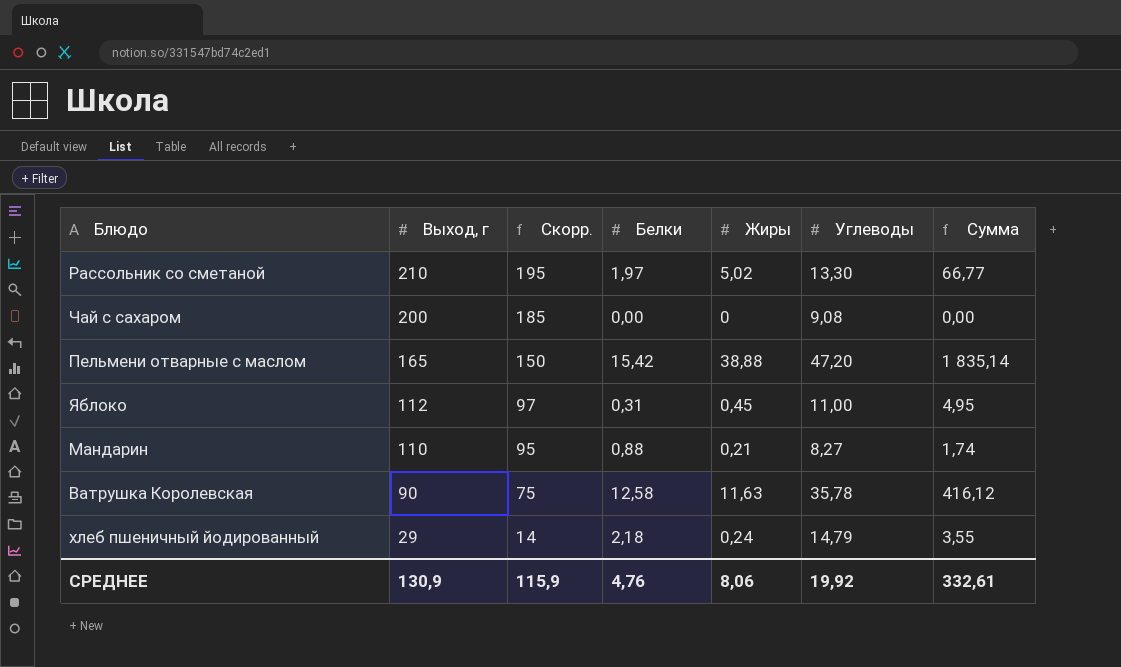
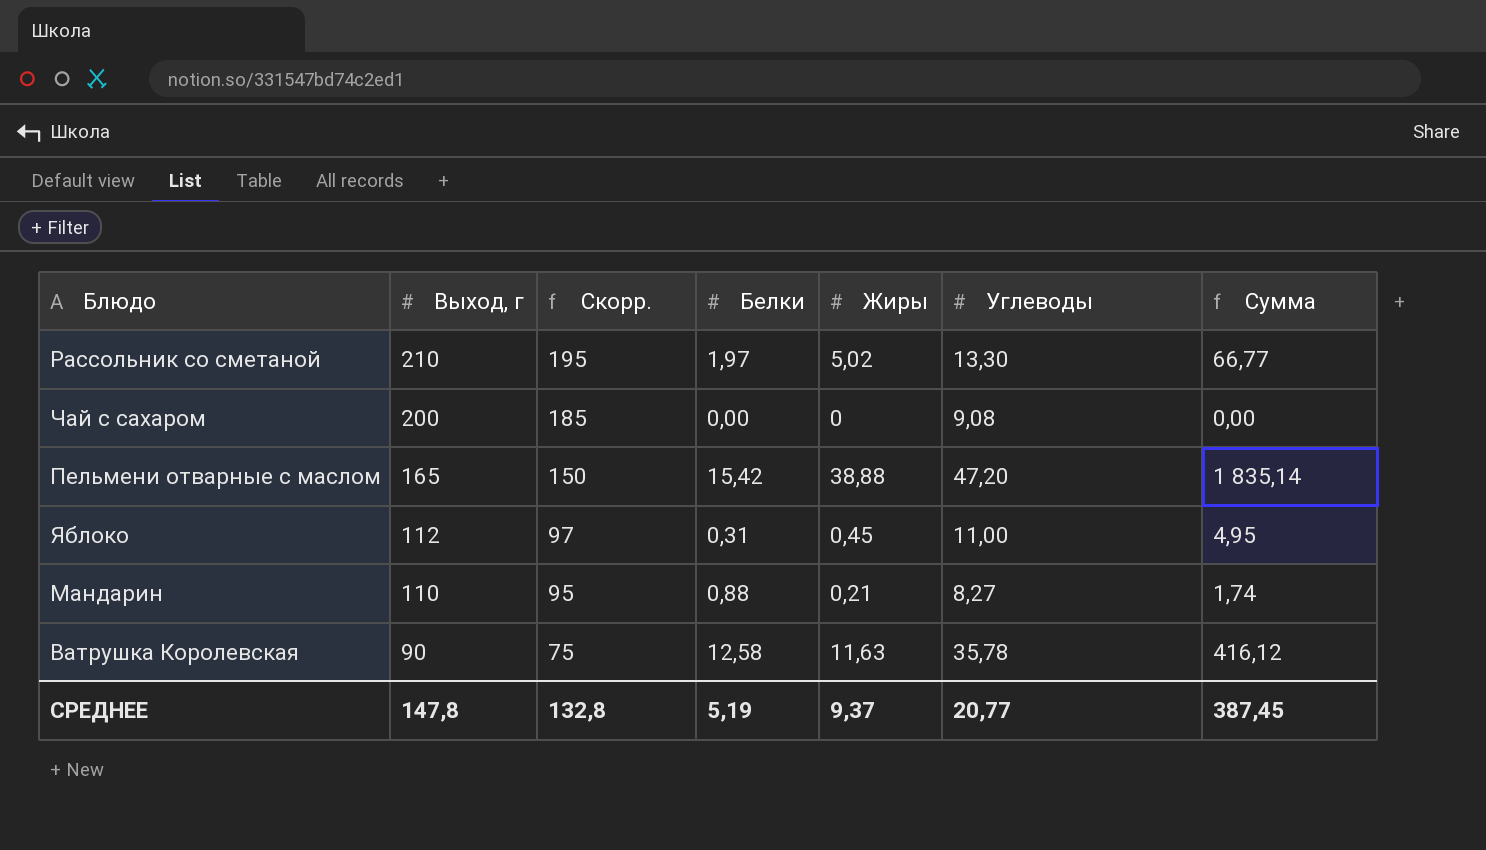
row хлеб пшеничный йодированный: 29 | 14 | 2,18 | 0,24 | 14,79 | 3,55 -> none
СРЕДНЕЕ | Выход, г: 130,9 -> 147,8
СРЕДНЕЕ | Скорр.: 115,9 -> 132,8
СРЕДНЕЕ | Белки: 4,76 -> 5,19
СРЕДНЕЕ | Жиры: 8,06 -> 9,37
СРЕДНЕЕ | Углеводы: 19,92 -> 20,77
СРЕДНЕЕ | Сумма: 332,61 -> 387,45

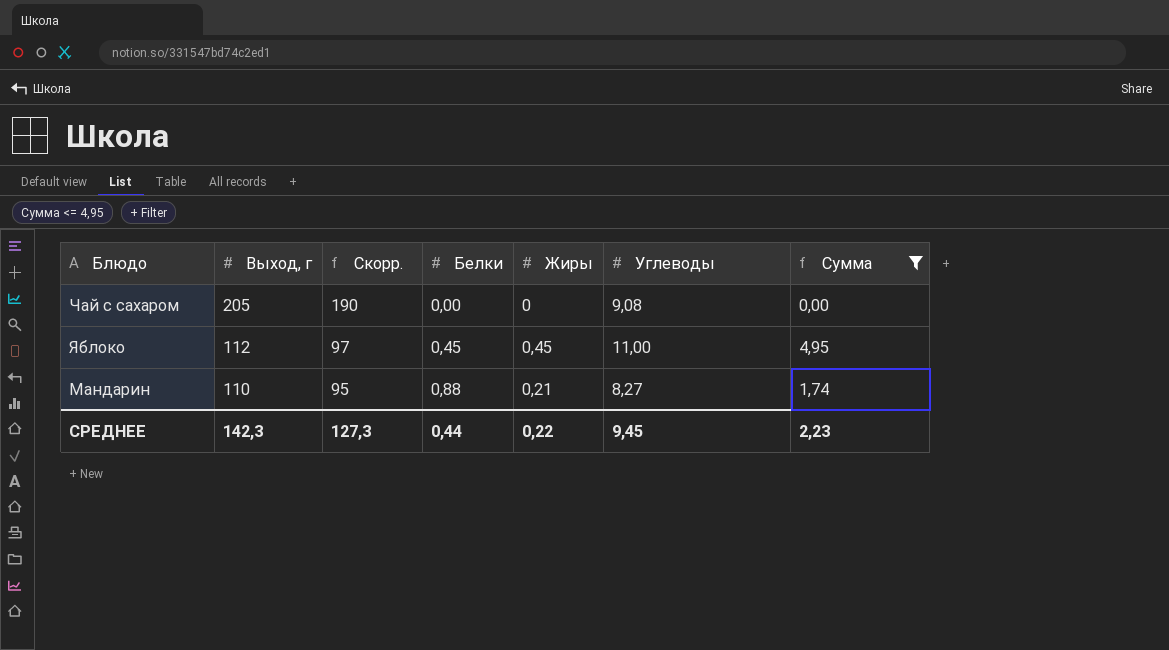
filter: none -> Сумма <= 4,95
Чай с сахаром | Выход, г: 200 -> 205
Чай с сахаром | Скорр.: 185 -> 190
Яблоко | Белки: 0,31 -> 0,45
СРЕДНЕЕ | Выход, г: 147,8 -> 142,3
СРЕДНЕЕ | Скорр.: 132,8 -> 127,3
СРЕДНЕЕ | Белки: 5,19 -> 0,44
СРЕДНЕЕ | Жиры: 9,37 -> 0,22
СРЕДНЕЕ | Углеводы: 20,77 -> 9,45
СРЕДНЕЕ | Сумма: 387,45 -> 2,23

